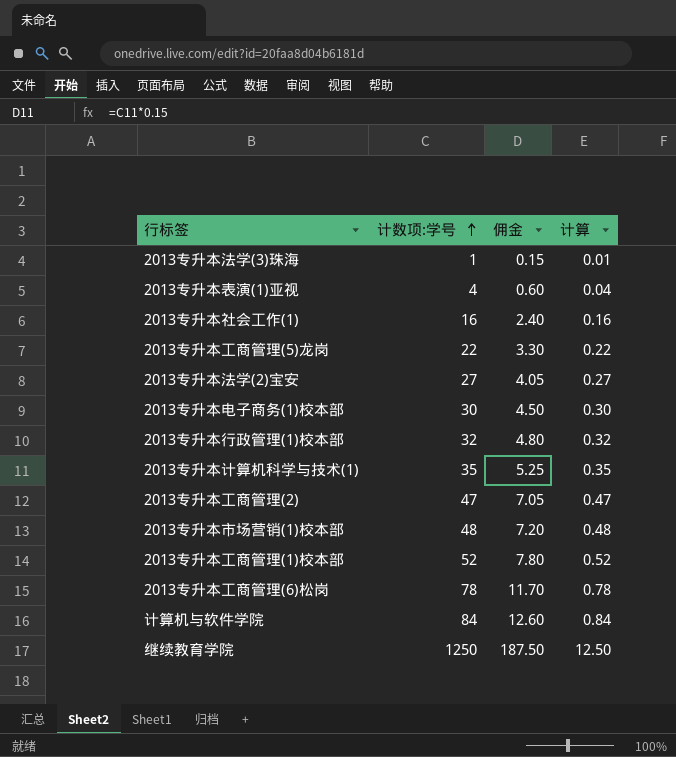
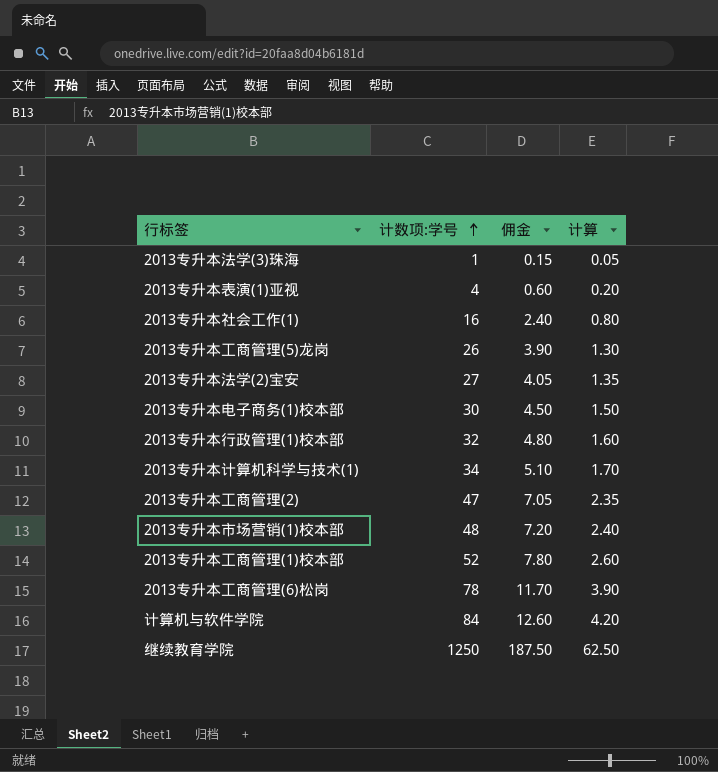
column 计算 | formula: [计数项:学号] * 0.01 -> [计数项:学号] * 0.05
2013专升本工商管理(5)龙岗 | 计数项:学号: 22 -> 26
2013专升本工商管理(5)龙岗 | 佣金: 3.30 -> 3.90
2013专升本计算机科学与技术(1) | 计数项:学号: 35 -> 34
2013专升本计算机科学与技术(1) | 佣金: 5.25 -> 5.10

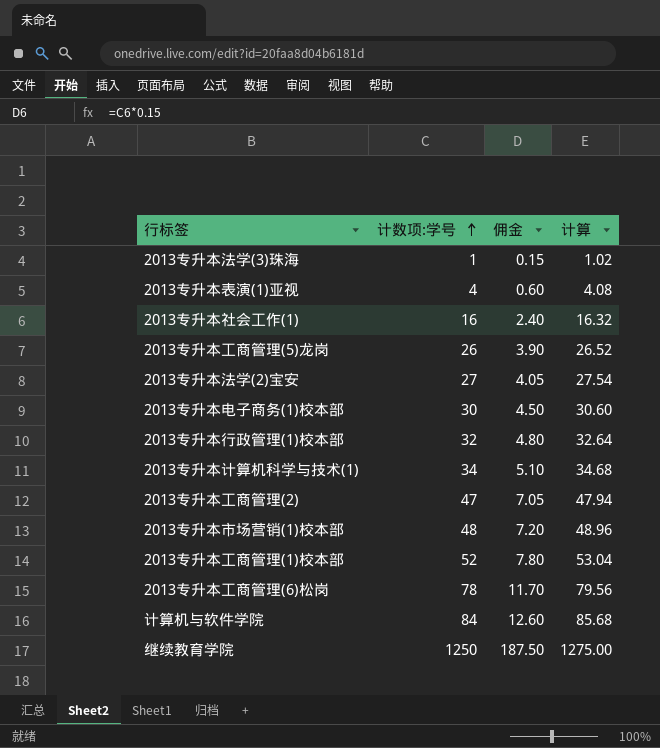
column 计算 | formula: [计数项:学号] * 0.05 -> [计数项:学号] * 1.02

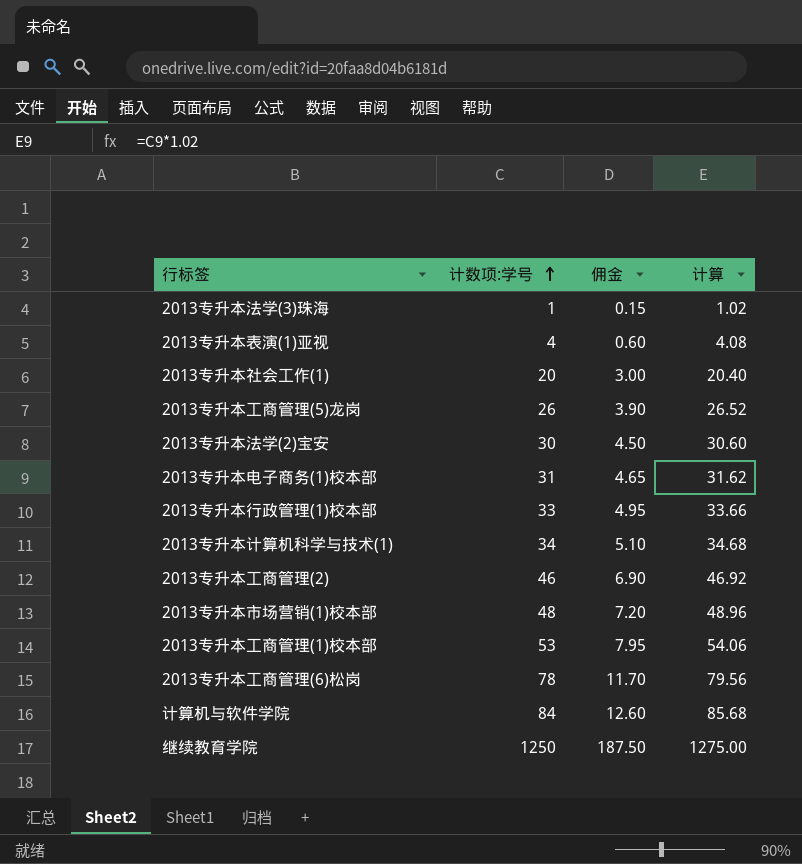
2013专升本社会工作(1) | 计数项:学号: 16 -> 20
2013专升本社会工作(1) | 佣金: 2.40 -> 3.00
2013专升本社会工作(1) | 计算: 16.32 -> 20.40
2013专升本法学(2)宝安 | 计数项:学号: 27 -> 30
2013专升本法学(2)宝安 | 佣金: 4.05 -> 4.50
2013专升本法学(2)宝安 | 计算: 27.54 -> 30.60
2013专升本电子商务(1)校本部 | 计数项:学号: 30 -> 31
2013专升本电子商务(1)校本部 | 佣金: 4.50 -> 4.65
2013专升本电子商务(1)校本部 | 计算: 30.60 -> 31.62
2013专升本行政管理(1)校本部 | 计数项:学号: 32 -> 33
2013专升本行政管理(1)校本部 | 佣金: 4.80 -> 4.95
2013专升本行政管理(1)校本部 | 计算: 32.64 -> 33.66
2013专升本工商管理(2) | 计数项:学号: 47 -> 46
2013专升本工商管理(2) | 佣金: 7.05 -> 6.90
2013专升本工商管理(2) | 计算: 47.94 -> 46.92
2013专升本工商管理(1)校本部 | 计数项:学号: 52 -> 53
2013专升本工商管理(1)校本部 | 佣金: 7.80 -> 7.95
2013专升本工商管理(1)校本部 | 计算: 53.04 -> 54.06

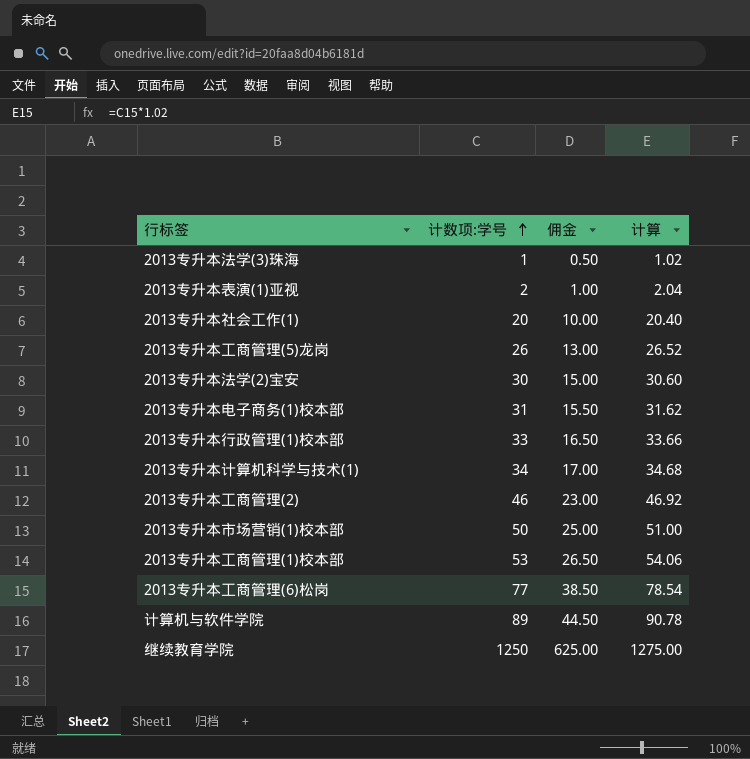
column 佣金 | formula: [计数项:学号] * 0.15 -> [计数项:学号] * 0.5
2013专升本表演(1)亚视 | 计数项:学号: 4 -> 2
2013专升本表演(1)亚视 | 计算: 4.08 -> 2.04
2013专升本市场营销(1)校本部 | 计数项:学号: 48 -> 50
2013专升本市场营销(1)校本部 | 计算: 48.96 -> 51.00
2013专升本工商管理(6)松岗 | 计数项:学号: 78 -> 77
2013专升本工商管理(6)松岗 | 计算: 79.56 -> 78.54
计算机与软件学院 | 计数项:学号: 84 -> 89
计算机与软件学院 | 计算: 85.68 -> 90.78

